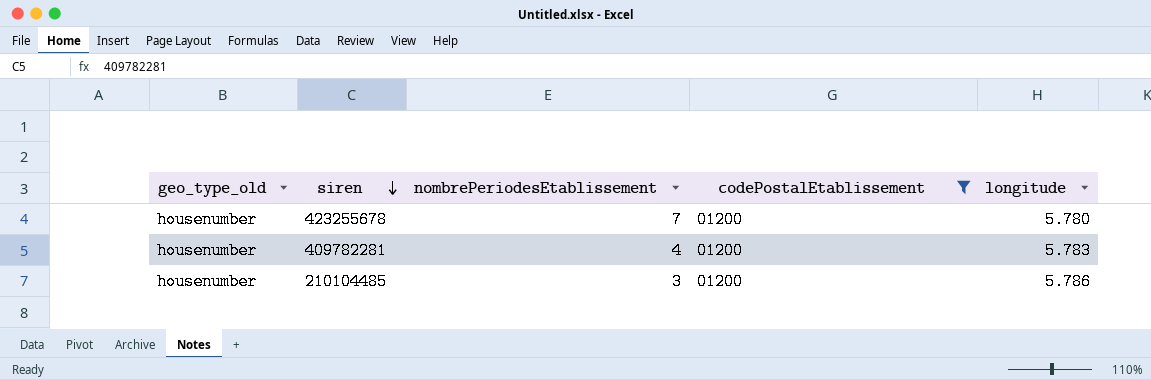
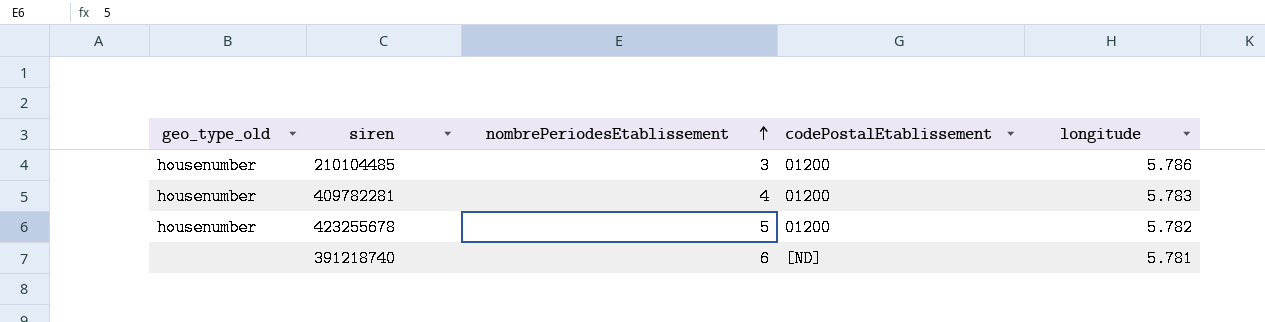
filter: codePostalEtablissement = 01200 -> none
row order: siren descending -> nombrePeriodesEtablissement ascending
423255678 | nombrePeriodesEtablissement: 7 -> 5
423255678 | longitude: 5.780 -> 5.782

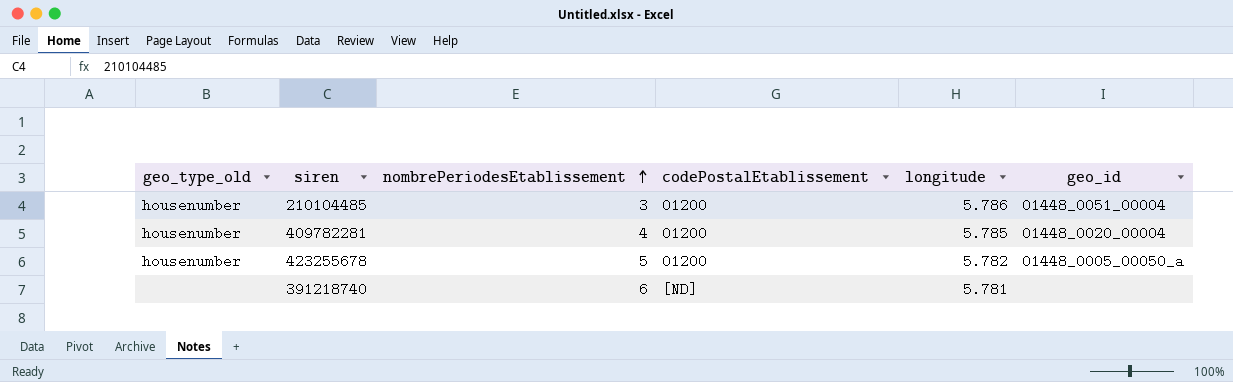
column geo_id | position: none -> 6
409782281 | longitude: 5.783 -> 5.785

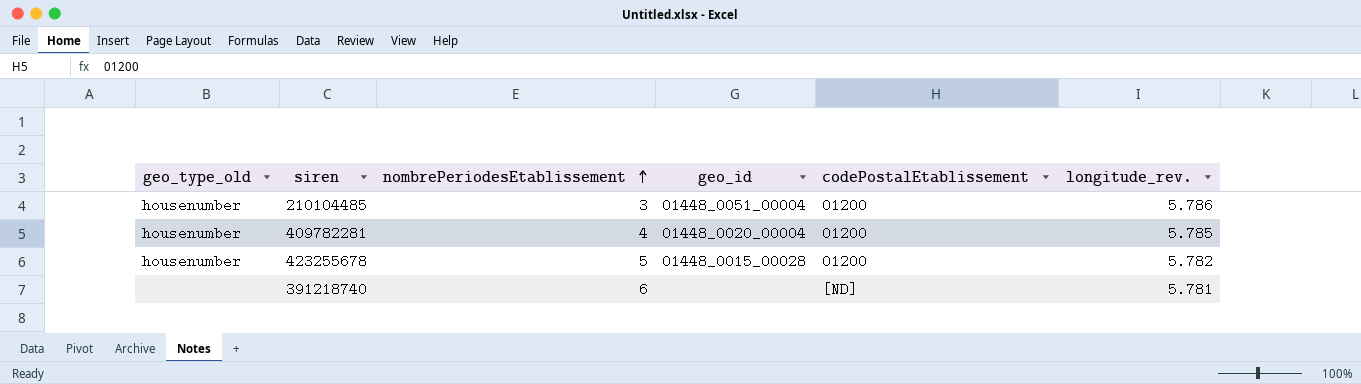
column geo_id | position: 6 -> 4
column name: longitude -> longitude_rev.
423255678 | geo_id: 01448_0005_00050_a -> 01448_0015_00028

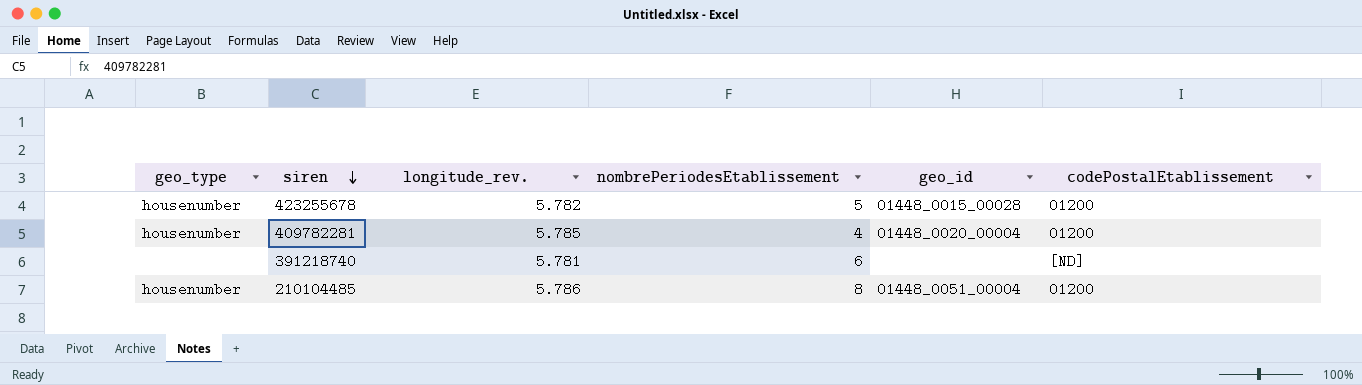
row order: nombrePeriodesEtablissement ascending -> siren descending
column name: geo_type_old -> geo_type
column longitude_rev. | position: 6 -> 3
210104485 | nombrePeriodesEtablissement: 3 -> 8

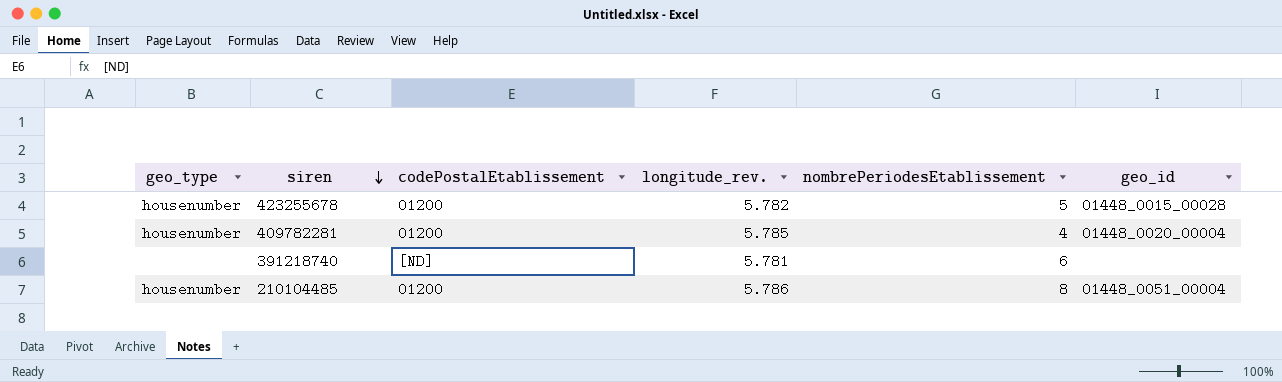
column codePostalEtablissement | position: 6 -> 3

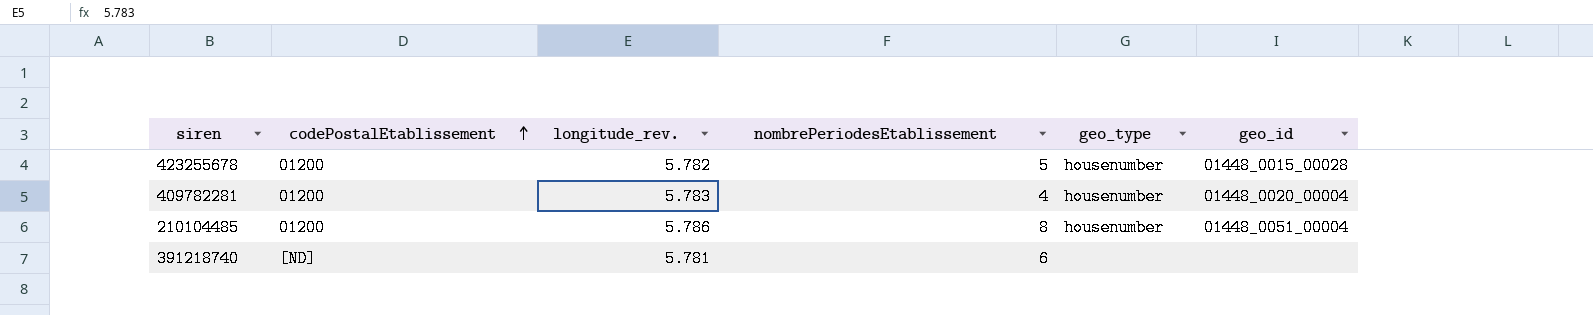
row order: siren descending -> codePostalEtablissement ascending
column geo_type | position: 1 -> 5
409782281 | longitude_rev.: 5.785 -> 5.783

